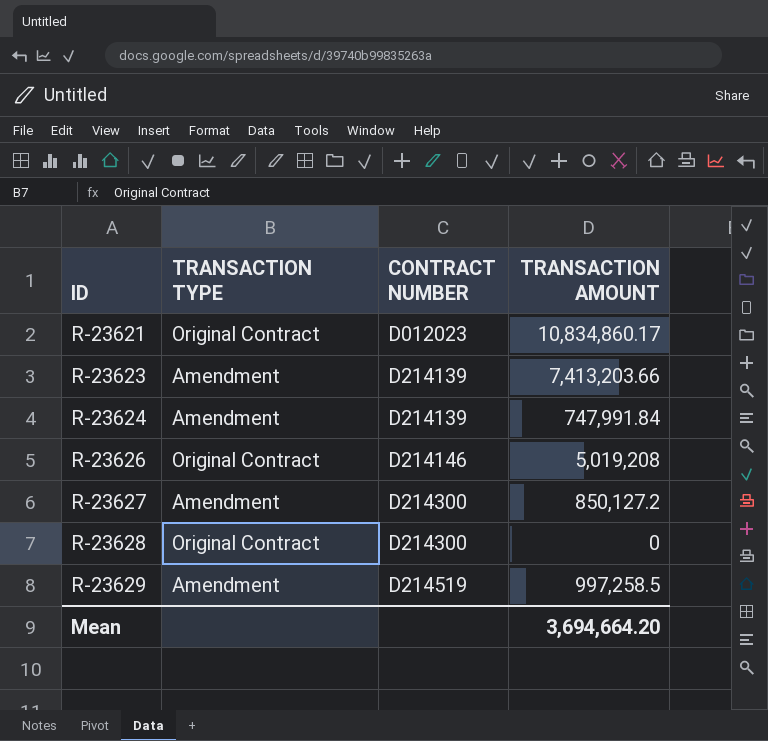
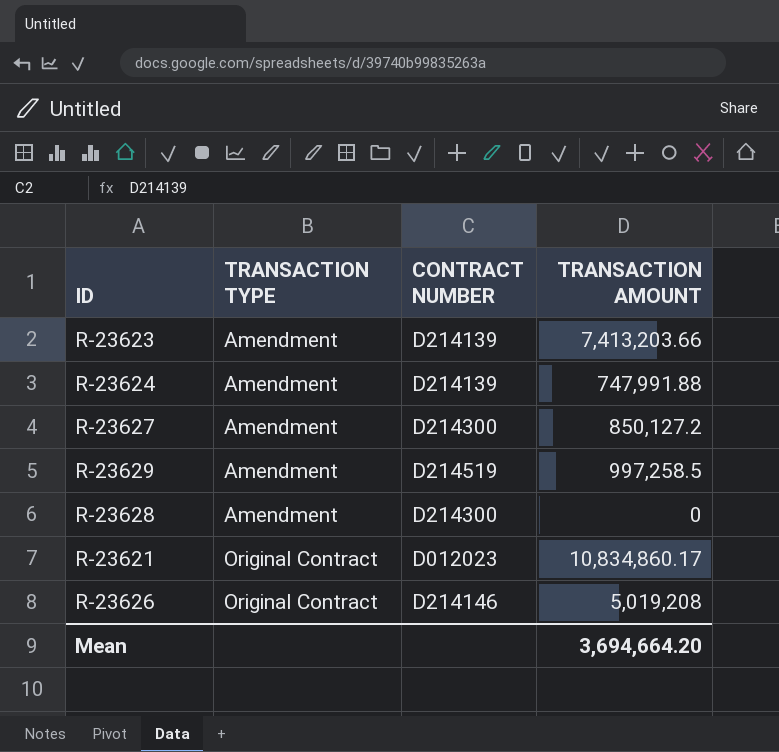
row order: ID ascending -> TRANSACTION TYPE ascending
R-23624 | TRANSACTION AMOUNT: 747,991.84 -> 747,991.88
R-23628 | TRANSACTION TYPE: Original Contract -> Amendment

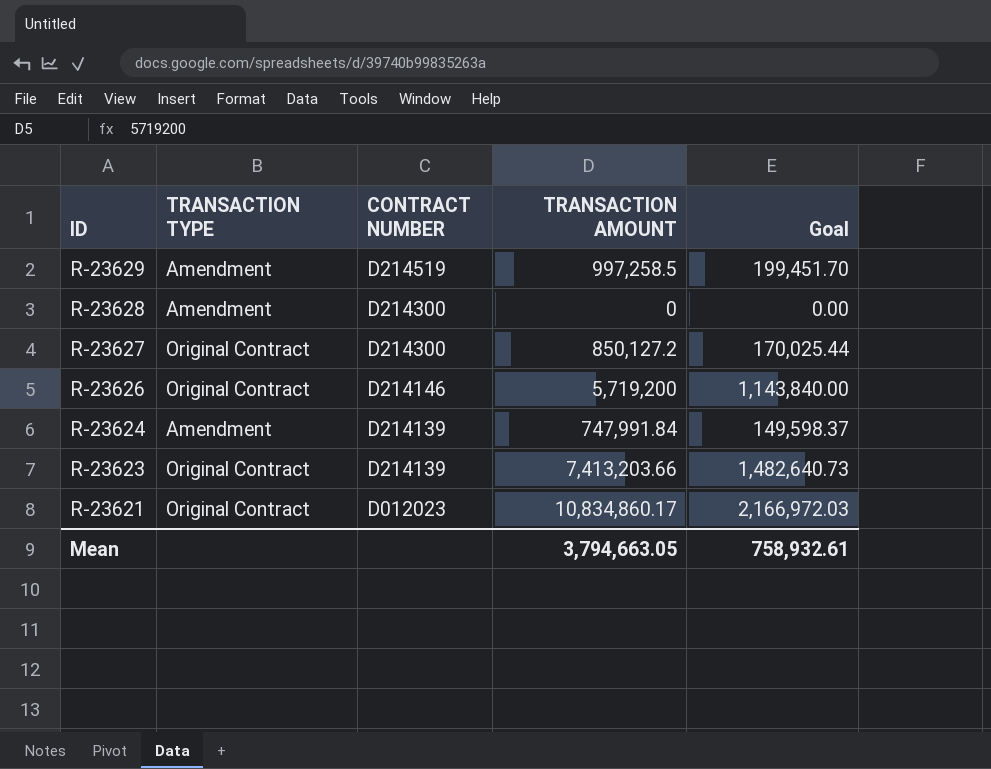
row order: TRANSACTION TYPE ascending -> ID descending
column Goal | formula: none -> [TRANSACTION AMOUNT] * 0.2
R-23627 | TRANSACTION TYPE: Amendment -> Original Contract
R-23626 | TRANSACTION AMOUNT: 5,019,208 -> 5,719,200
R-23624 | TRANSACTION AMOUNT: 747,991.88 -> 747,991.84
R-23623 | TRANSACTION TYPE: Amendment -> Original Contract
Mean | TRANSACTION AMOUNT: 3,694,664.20 -> 3,794,663.05

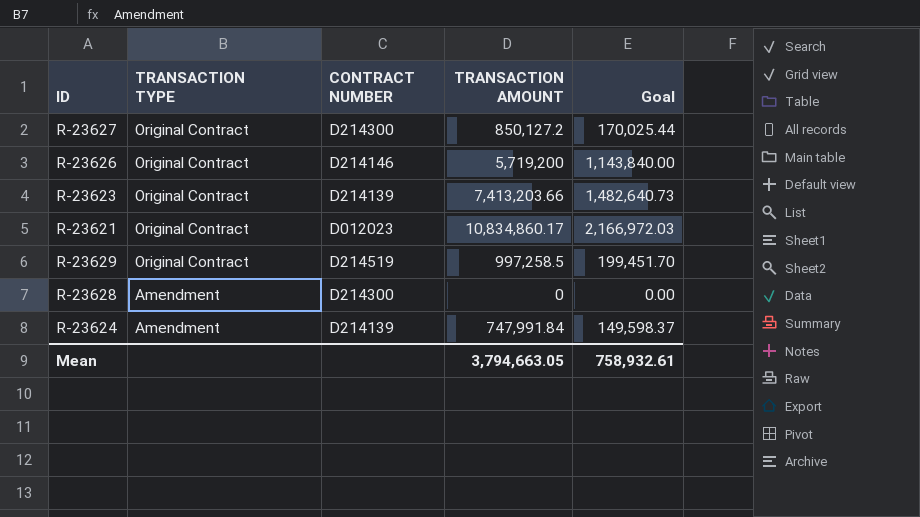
row order: ID descending -> TRANSACTION TYPE descending
R-23629 | TRANSACTION TYPE: Amendment -> Original Contract

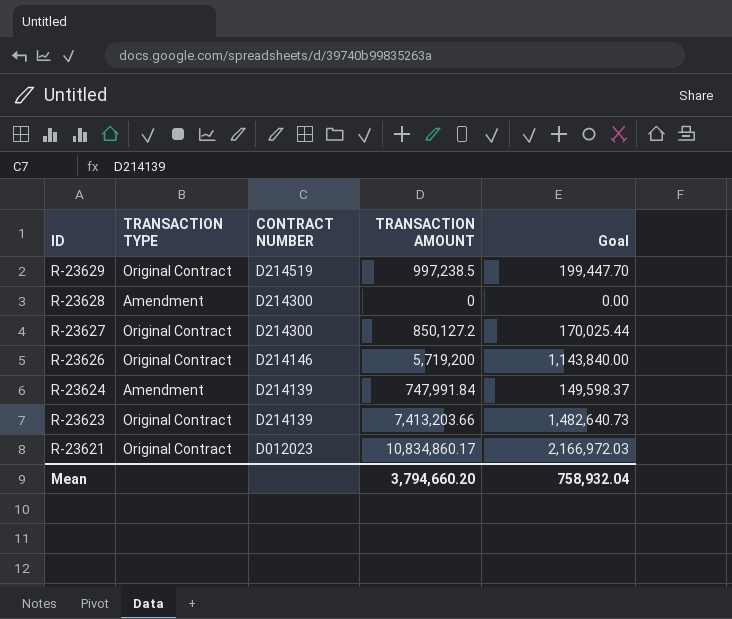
row order: TRANSACTION TYPE descending -> ID descending
R-23629 | TRANSACTION AMOUNT: 997,258.5 -> 997,238.5
R-23629 | Goal: 199,451.70 -> 199,447.70
Mean | TRANSACTION AMOUNT: 3,794,663.05 -> 3,794,660.20
Mean | Goal: 758,932.61 -> 758,932.04

